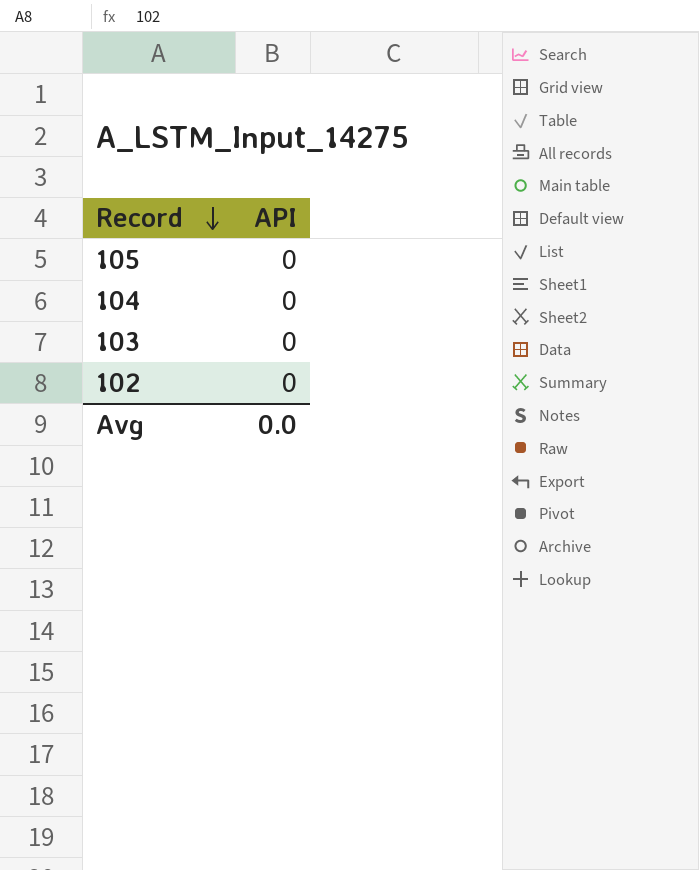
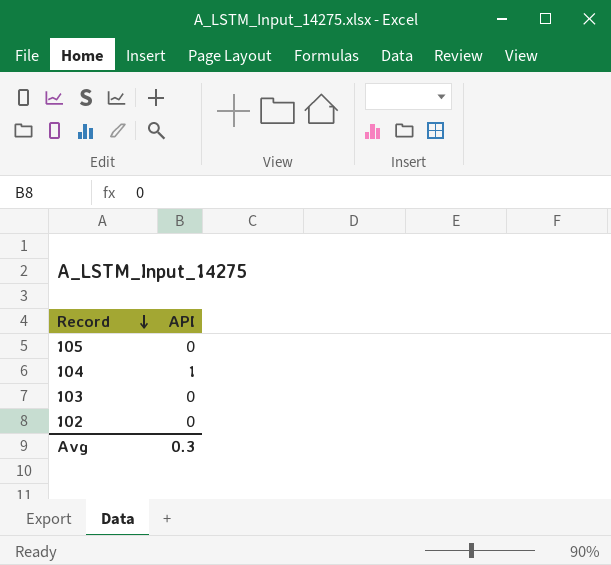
104 | API: 0 -> 1
Avg | API: 0.0 -> 0.3

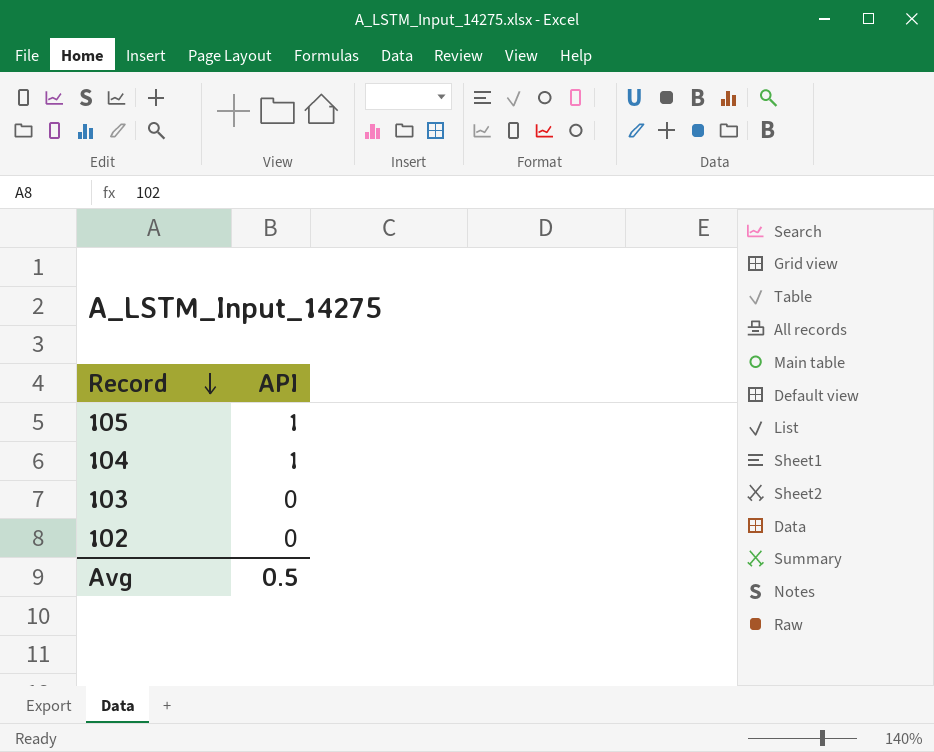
105 | API: 0 -> 1
Avg | API: 0.3 -> 0.5

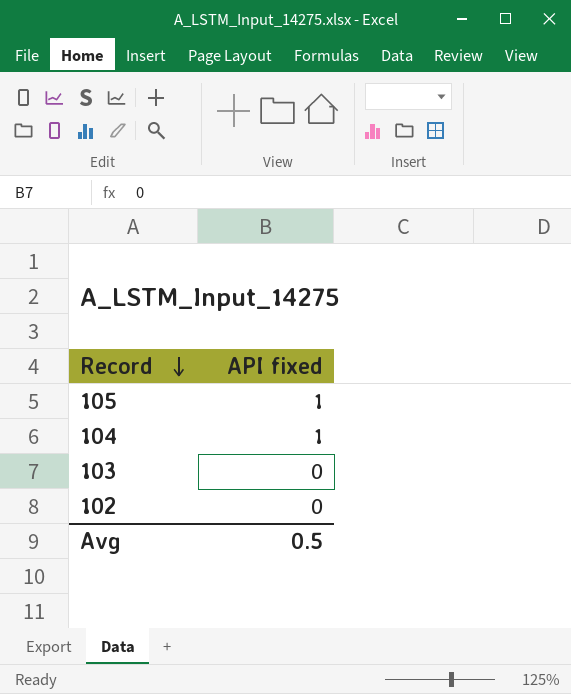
column name: API -> API fixed

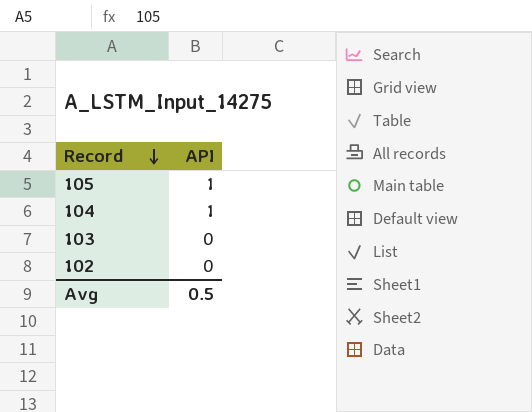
column name: API fixed -> API

